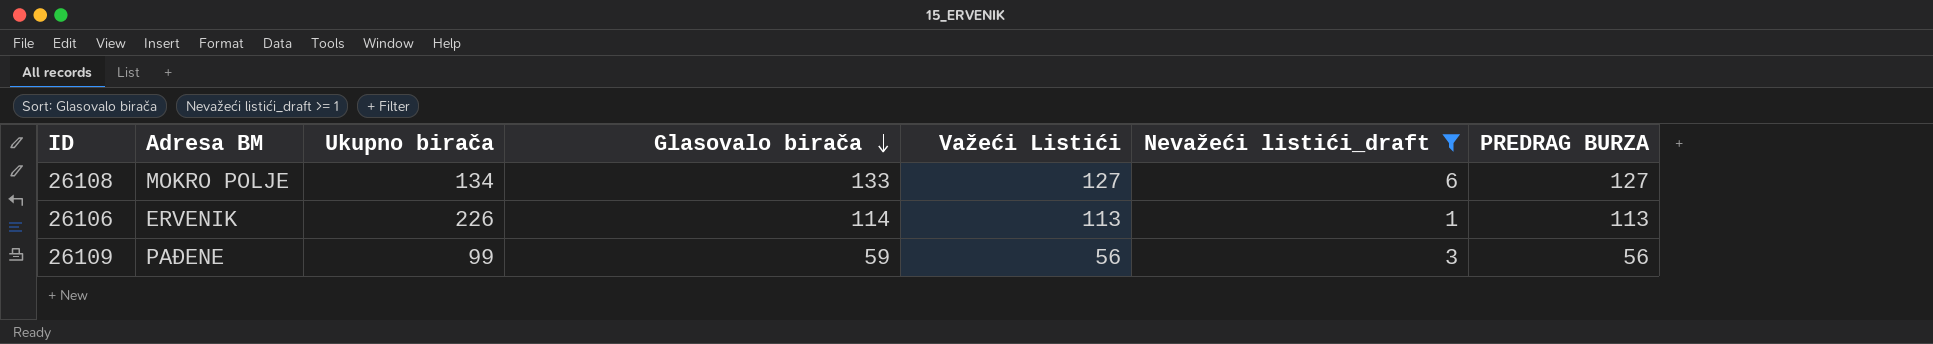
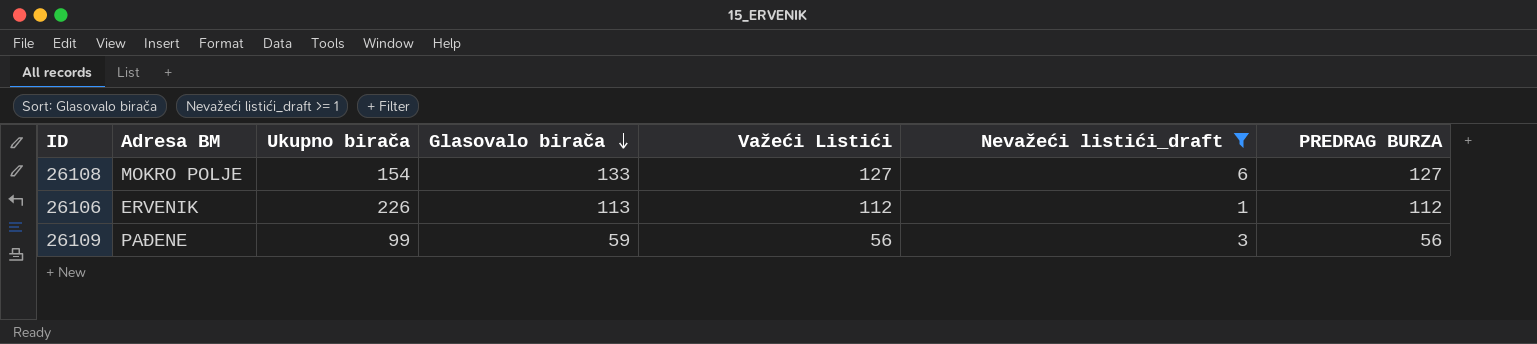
26108 | Ukupno birača: 134 -> 154
26106 | Glasovalo birača: 114 -> 113
26106 | Važeći Listići: 113 -> 112
26106 | PREDRAG BURZA: 113 -> 112

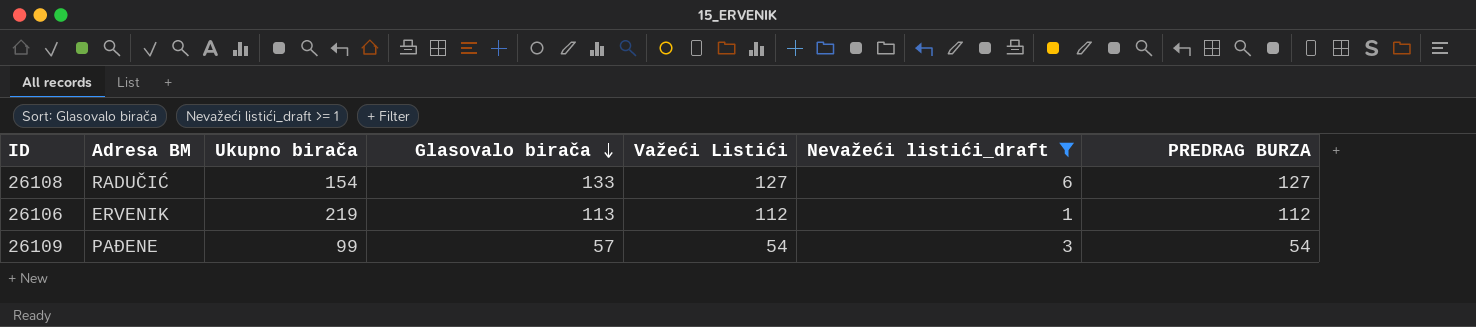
26108 | Adresa BM: MOKRO POLJE -> RADUČIĆ
26106 | Ukupno birača: 226 -> 219
26109 | Glasovalo birača: 59 -> 57
26109 | Važeći Listići: 56 -> 54
26109 | PREDRAG BURZA: 56 -> 54

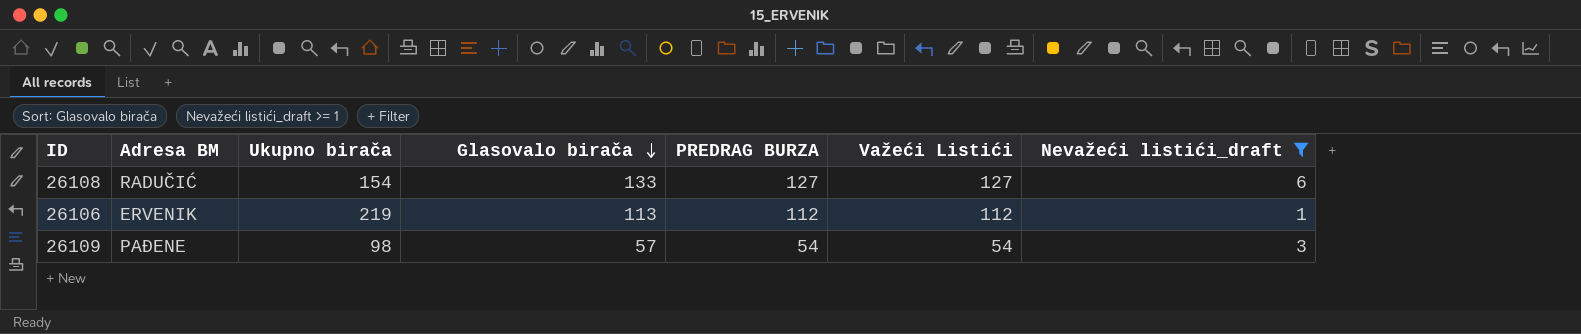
column PREDRAG BURZA | position: 7 -> 5
26109 | Ukupno birača: 99 -> 98

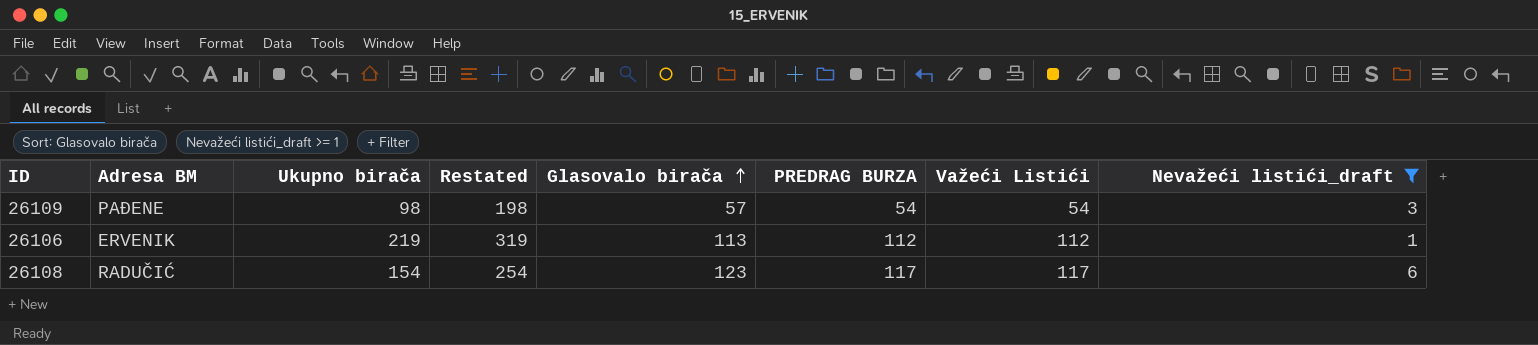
row order: Glasovalo birača descending -> Glasovalo birača ascending
column Restated | formula: none -> [Ukupno birača] + 100
26108 | Glasovalo birača: 133 -> 123
26108 | PREDRAG BURZA: 127 -> 117
26108 | Važeći Listići: 127 -> 117

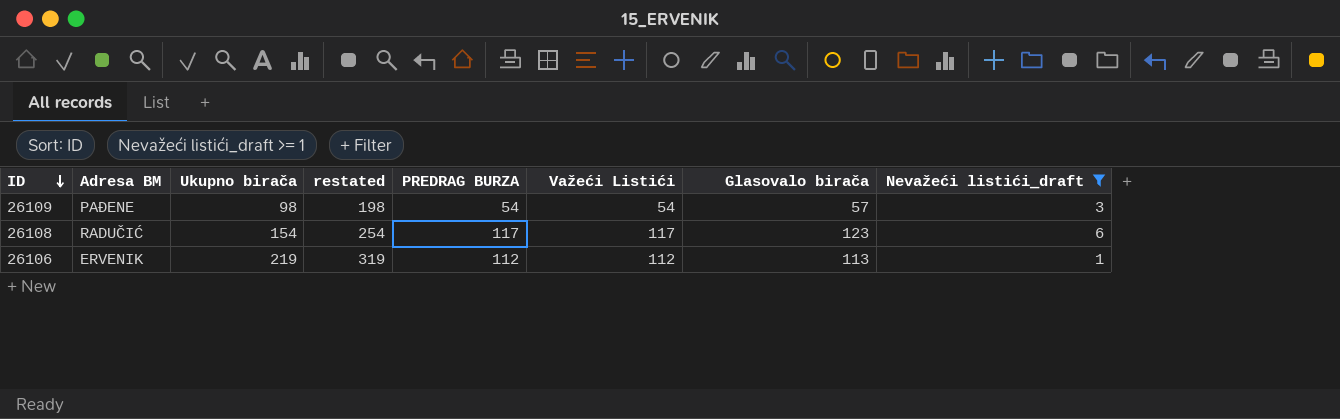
row order: Glasovalo birača ascending -> ID descending
column name: Restated -> restated
column Glasovalo birača | position: 5 -> 7

